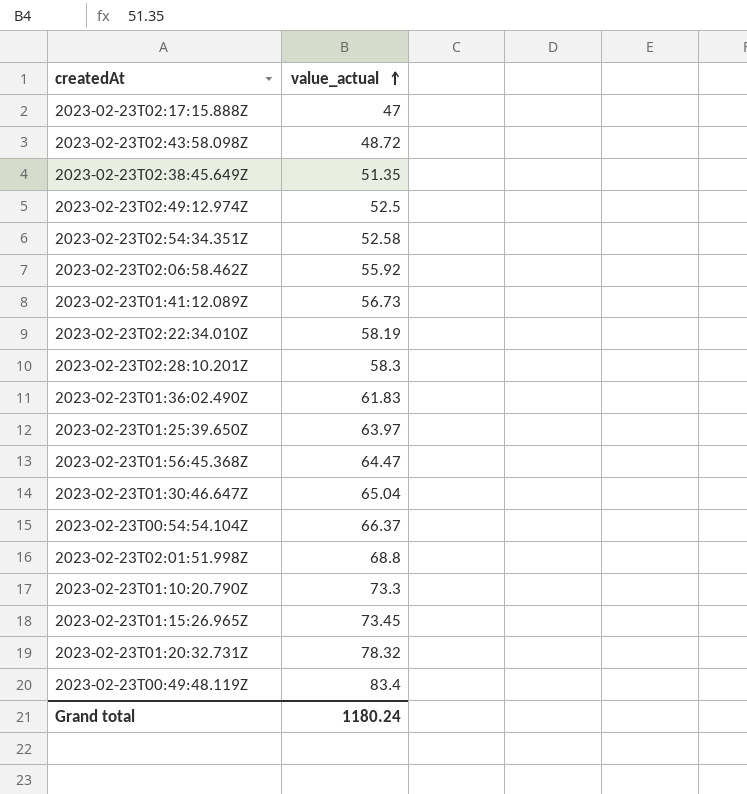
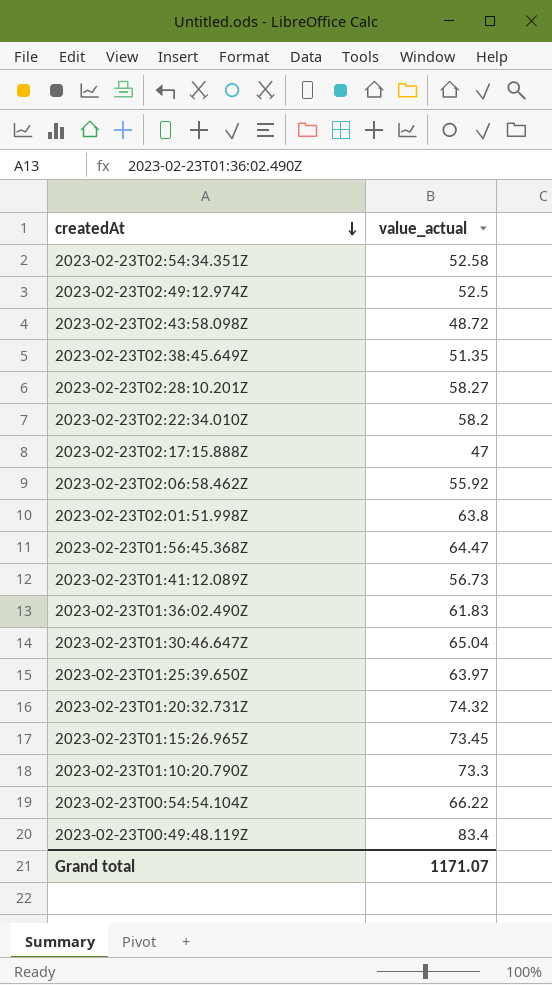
row order: value_actual ascending -> createdAt descending
2023-02-23T02:28:10.201Z | value_actual: 58.3 -> 58.27
2023-02-23T02:22:34.010Z | value_actual: 58.19 -> 58.2
2023-02-23T02:01:51.998Z | value_actual: 68.8 -> 63.8
2023-02-23T01:20:32.731Z | value_actual: 78.32 -> 74.32
2023-02-23T00:54:54.104Z | value_actual: 66.37 -> 66.22
Grand total | value_actual: 1180.24 -> 1171.07

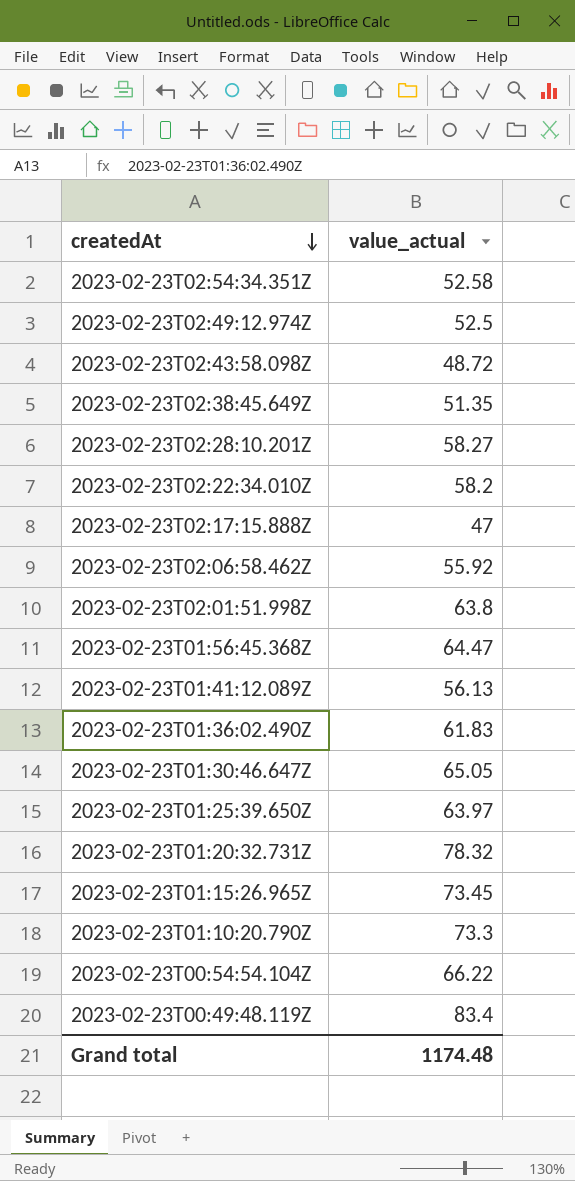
2023-02-23T01:41:12.089Z | value_actual: 56.73 -> 56.13
2023-02-23T01:30:46.647Z | value_actual: 65.04 -> 65.05
2023-02-23T01:20:32.731Z | value_actual: 74.32 -> 78.32
Grand total | value_actual: 1171.07 -> 1174.48

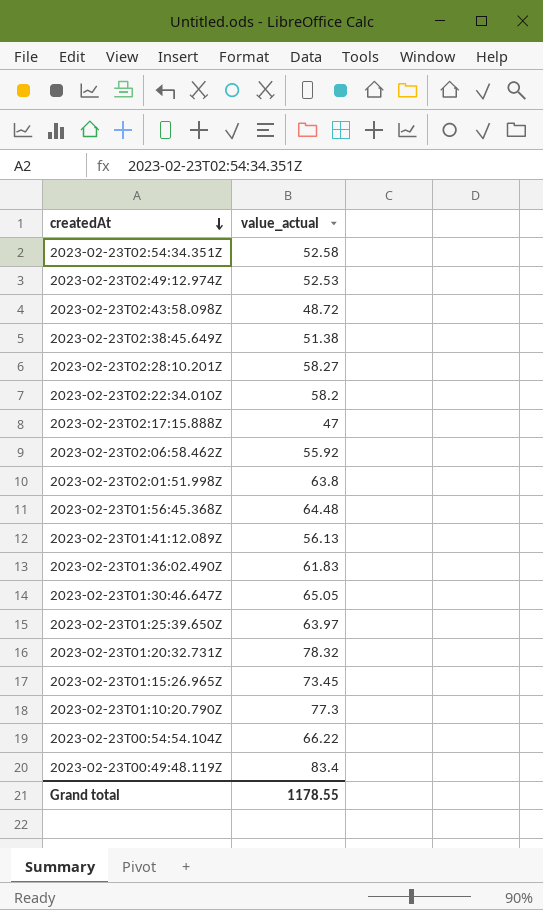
2023-02-23T02:49:12.974Z | value_actual: 52.5 -> 52.53
2023-02-23T02:38:45.649Z | value_actual: 51.35 -> 51.38
2023-02-23T01:56:45.368Z | value_actual: 64.47 -> 64.48
2023-02-23T01:10:20.790Z | value_actual: 73.3 -> 77.3
Grand total | value_actual: 1174.48 -> 1178.55

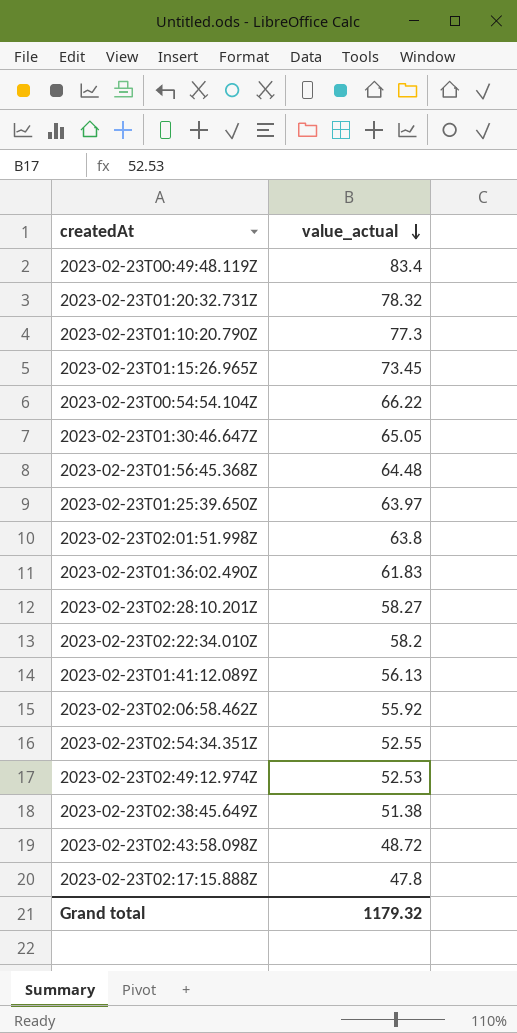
row order: createdAt descending -> value_actual descending
2023-02-23T02:54:34.351Z | value_actual: 52.58 -> 52.55
2023-02-23T02:17:15.888Z | value_actual: 47 -> 47.8
Grand total | value_actual: 1178.55 -> 1179.32

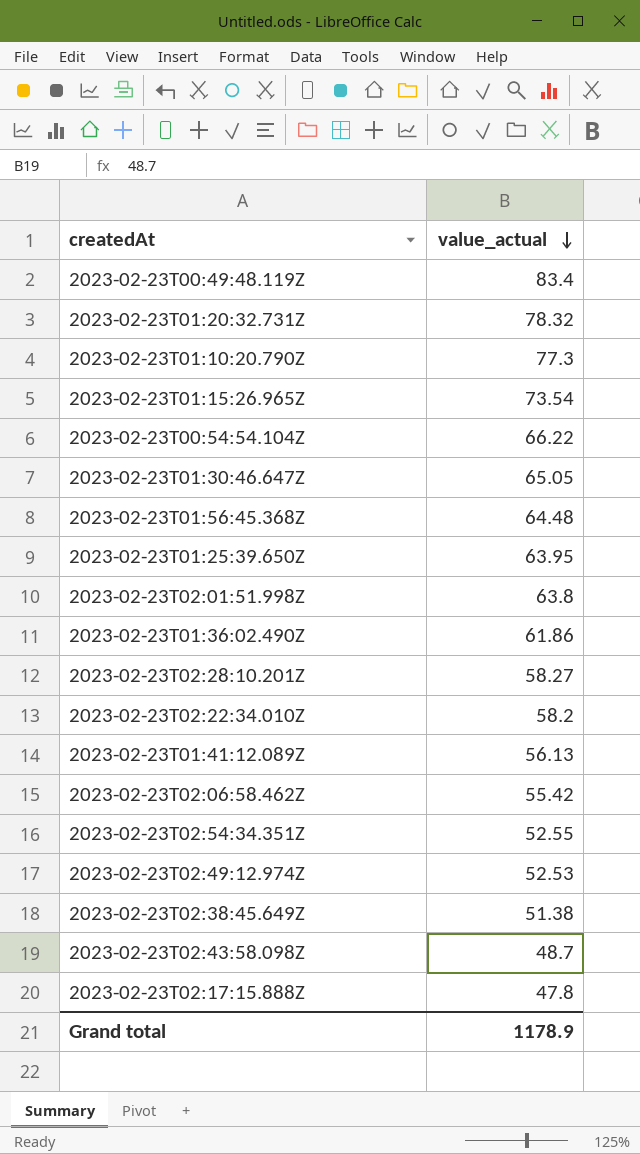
2023-02-23T01:15:26.965Z | value_actual: 73.45 -> 73.54
2023-02-23T01:25:39.650Z | value_actual: 63.97 -> 63.95
2023-02-23T01:36:02.490Z | value_actual: 61.83 -> 61.86
2023-02-23T02:06:58.462Z | value_actual: 55.92 -> 55.42
2023-02-23T02:43:58.098Z | value_actual: 48.72 -> 48.7
Grand total | value_actual: 1179.32 -> 1178.9

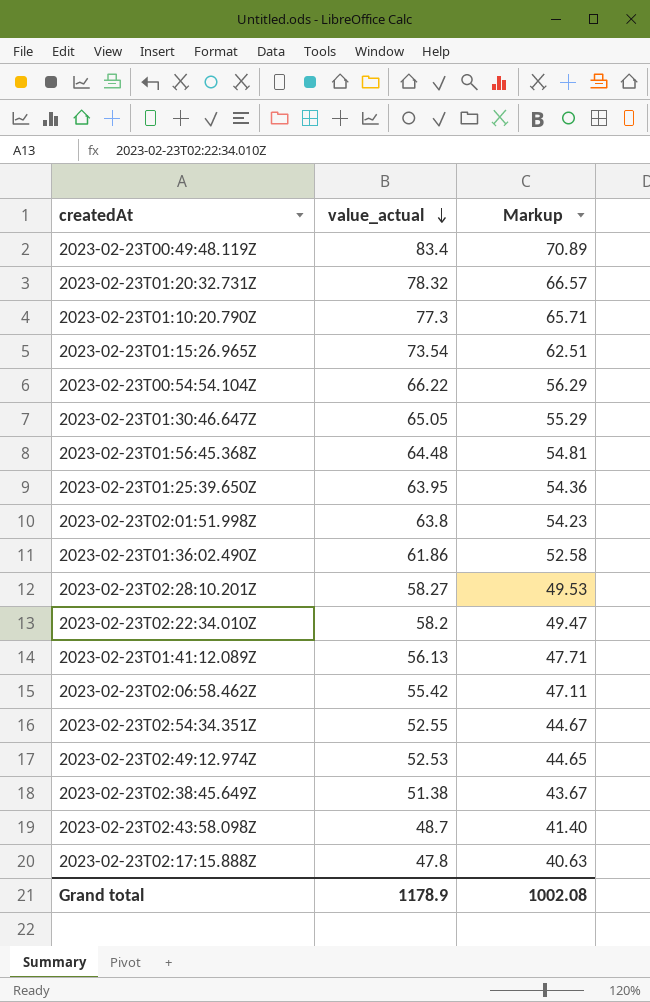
column Markup | formula: none -> [value_actual] * 0.85

